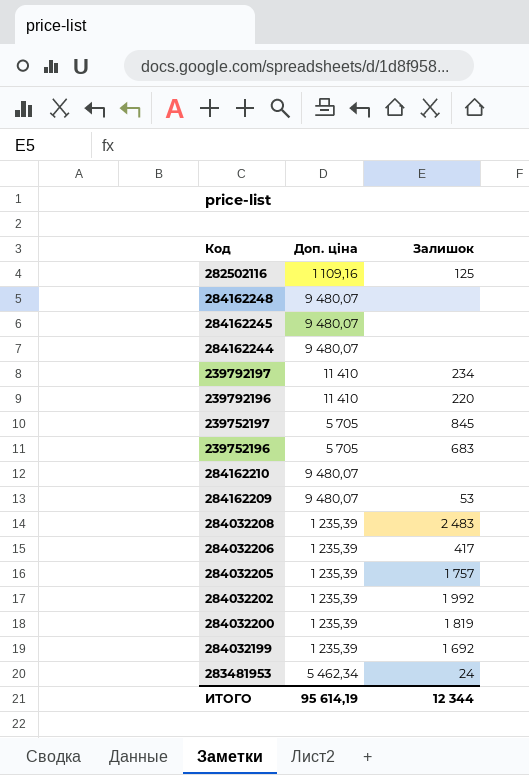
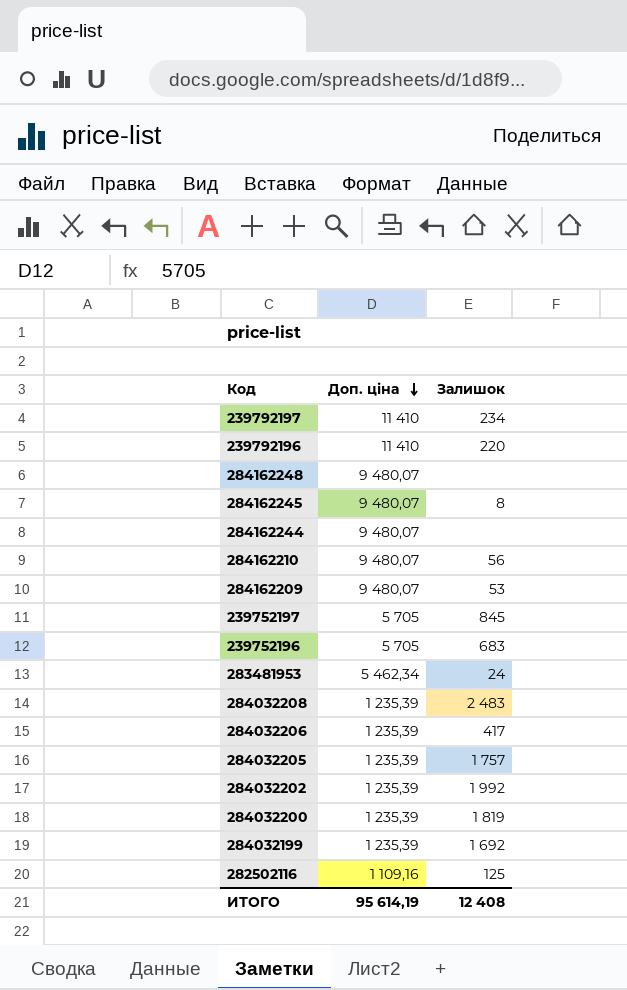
row order: none -> Доп. ціна descending
284162245 | Залишок: none -> 8
284162210 | Залишок: none -> 56
ИТОГО | Залишок: 12 344 -> 12 408

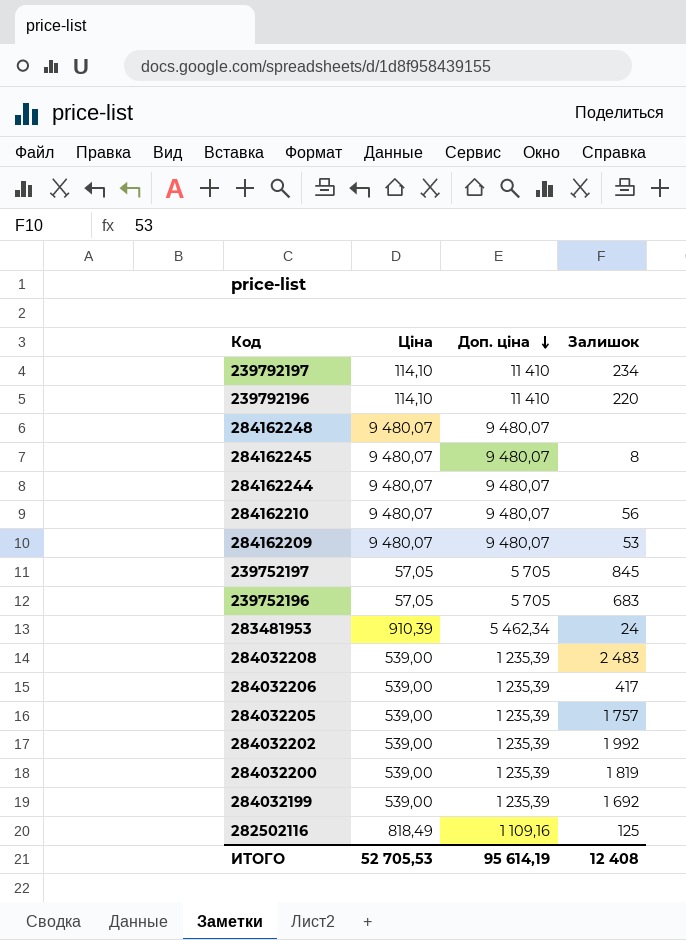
column Ціна | position: none -> 2

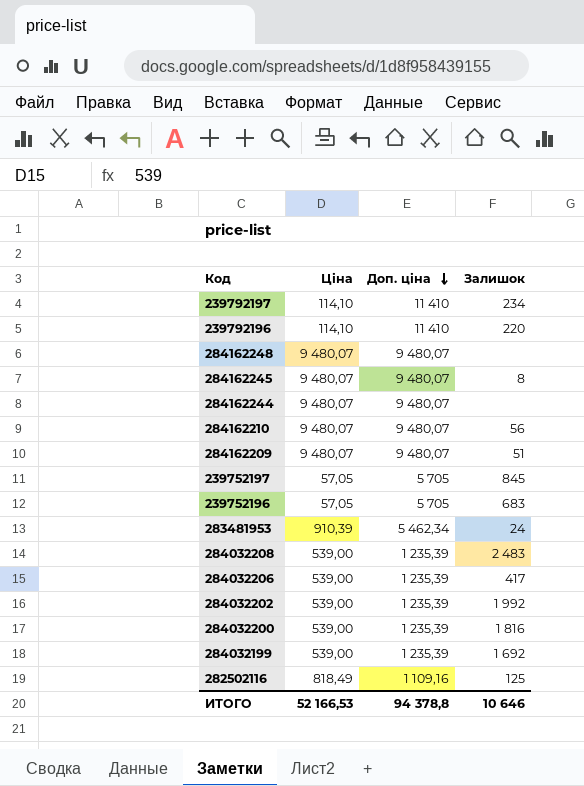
row 284032205: 539,00 | 1 235,39 | 1 757 -> none
284162209 | Залишок: 53 -> 51
284032200 | Залишок: 1 819 -> 1 816
ИТОГО | Ціна: 52 705,53 -> 52 166,53
ИТОГО | Доп. ціна: 95 614,19 -> 94 378,8
ИТОГО | Залишок: 12 408 -> 10 646

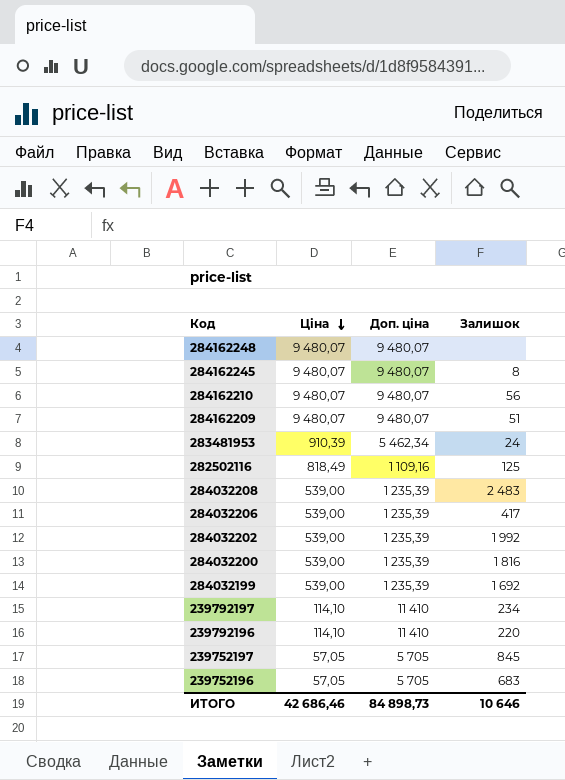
row order: Доп. ціна descending -> Ціна descending
row 284162244: 9 480,07 | 9 480,07 | none -> none
ИТОГО | Ціна: 52 166,53 -> 42 686,46
ИТОГО | Доп. ціна: 94 378,8 -> 84 898,73

